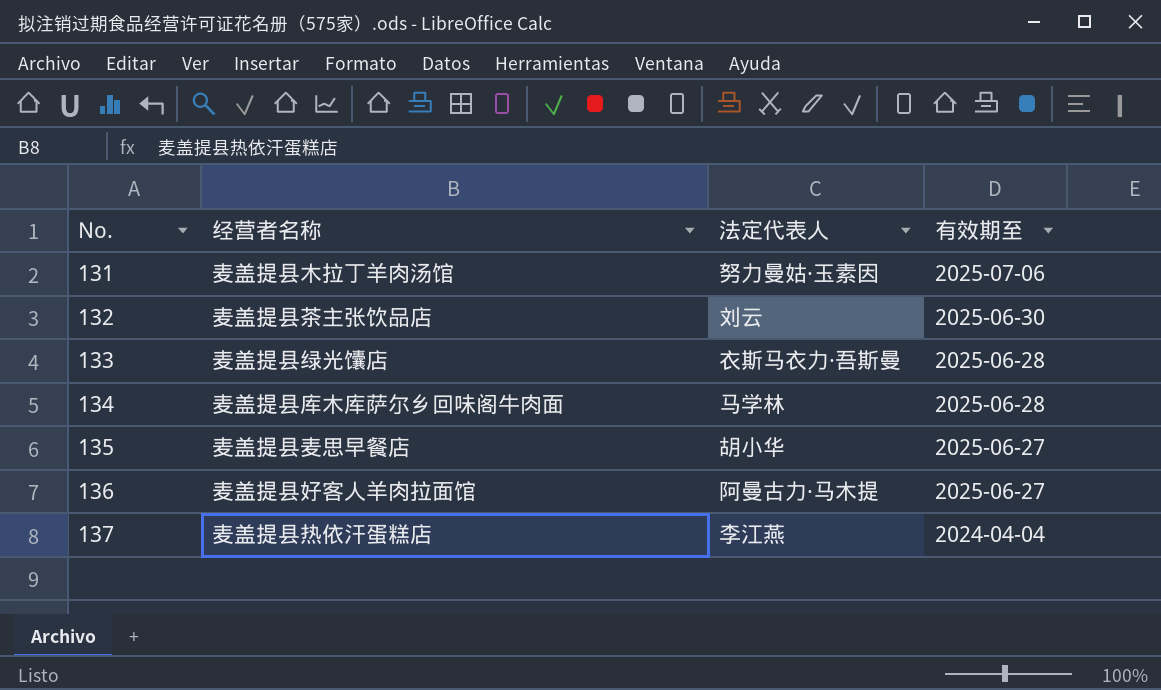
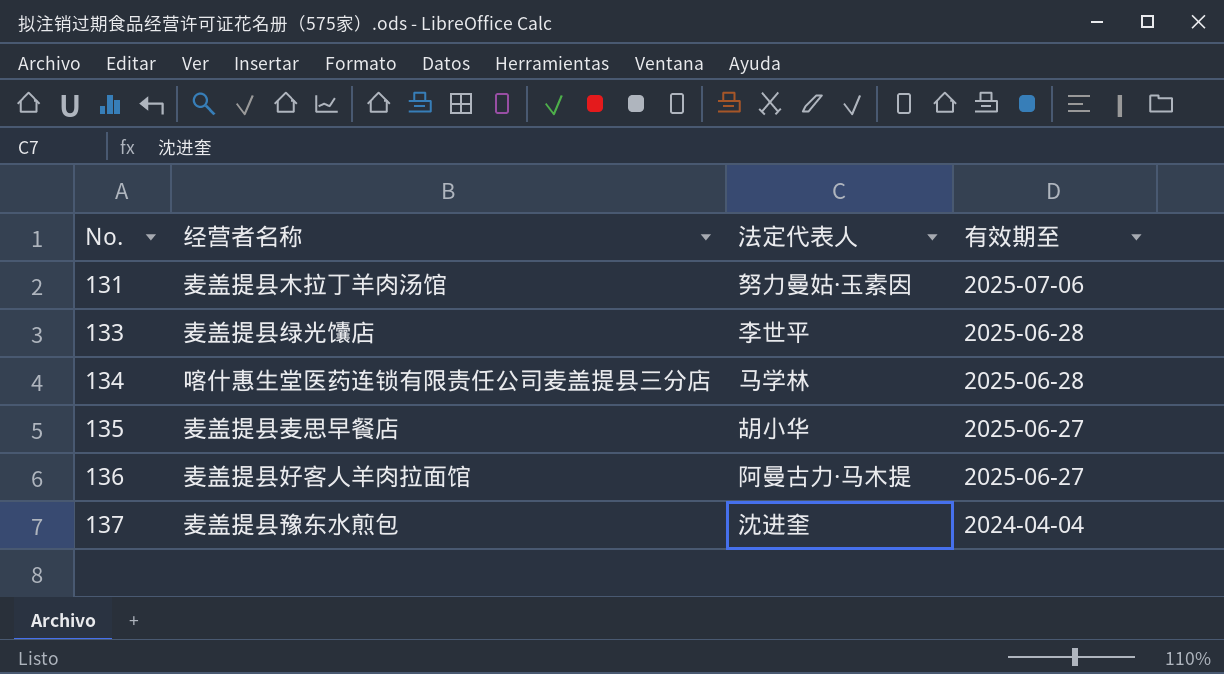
row 132: 麦盖提县茶主张饮品店 | 刘云 | 2025-06-30 -> none
133 | 法定代表人: 衣斯马衣力·吾斯曼 -> 李世平
134 | 经营者名称: 麦盖提县库木库萨尔乡回味阁牛肉面 -> 喀什惠生堂医药连锁有限责任公司麦盖提县三分店
137 | 经营者名称: 麦盖提县热依汗蛋糕店 -> 麦盖提县豫东水煎包
137 | 法定代表人: 李江燕 -> 沈进奎

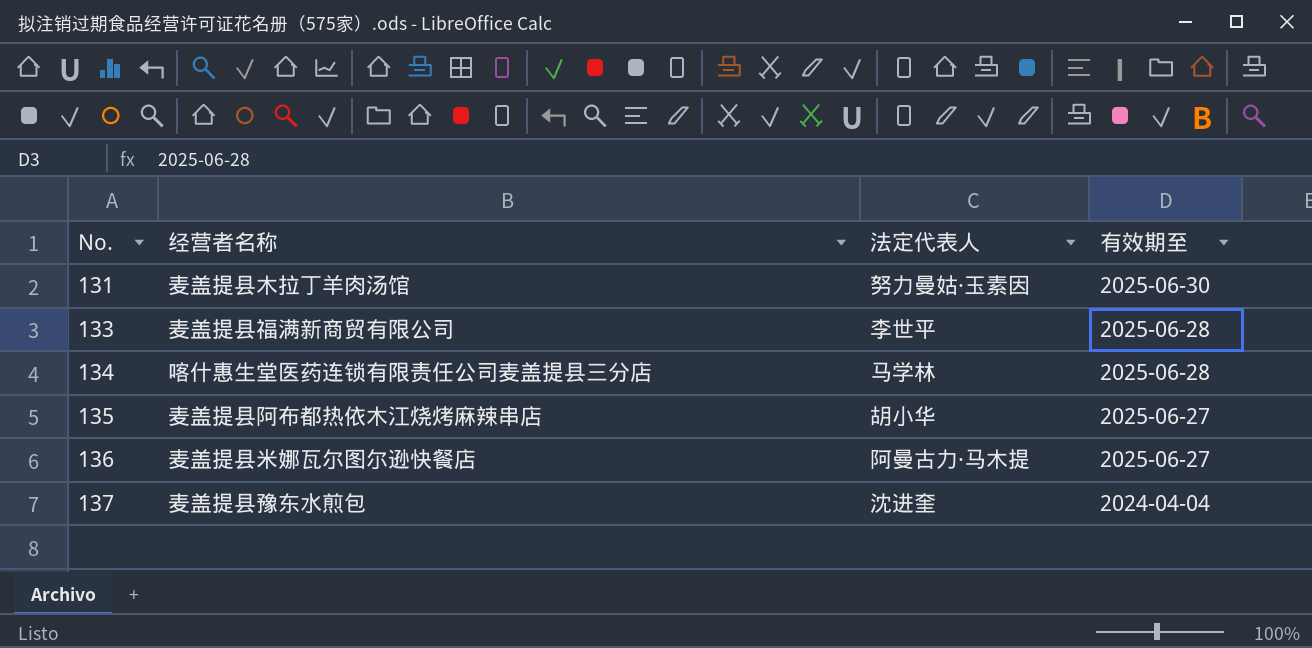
131 | 有效期至: 2025-07-06 -> 2025-06-30
133 | 经营者名称: 麦盖提县绿光馕店 -> 麦盖提县福满新商贸有限公司
135 | 经营者名称: 麦盖提县麦思早餐店 -> 麦盖提县阿布都热依木江烧烤麻辣串店
136 | 经营者名称: 麦盖提县好客人羊肉拉面馆 -> 麦盖提县米娜瓦尔图尔逊快餐店

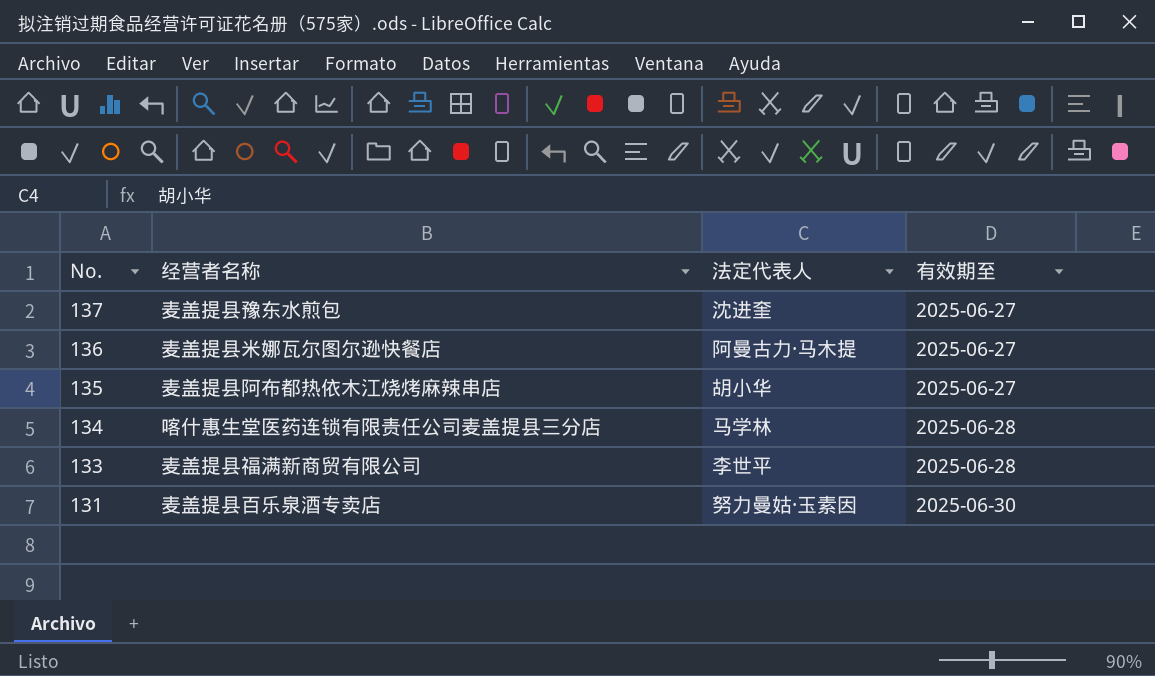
row order: No. ascending -> No. descending
137 | 有效期至: 2024-04-04 -> 2025-06-27
131 | 经营者名称: 麦盖提县木拉丁羊肉汤馆 -> 麦盖提县百乐泉酒专卖店

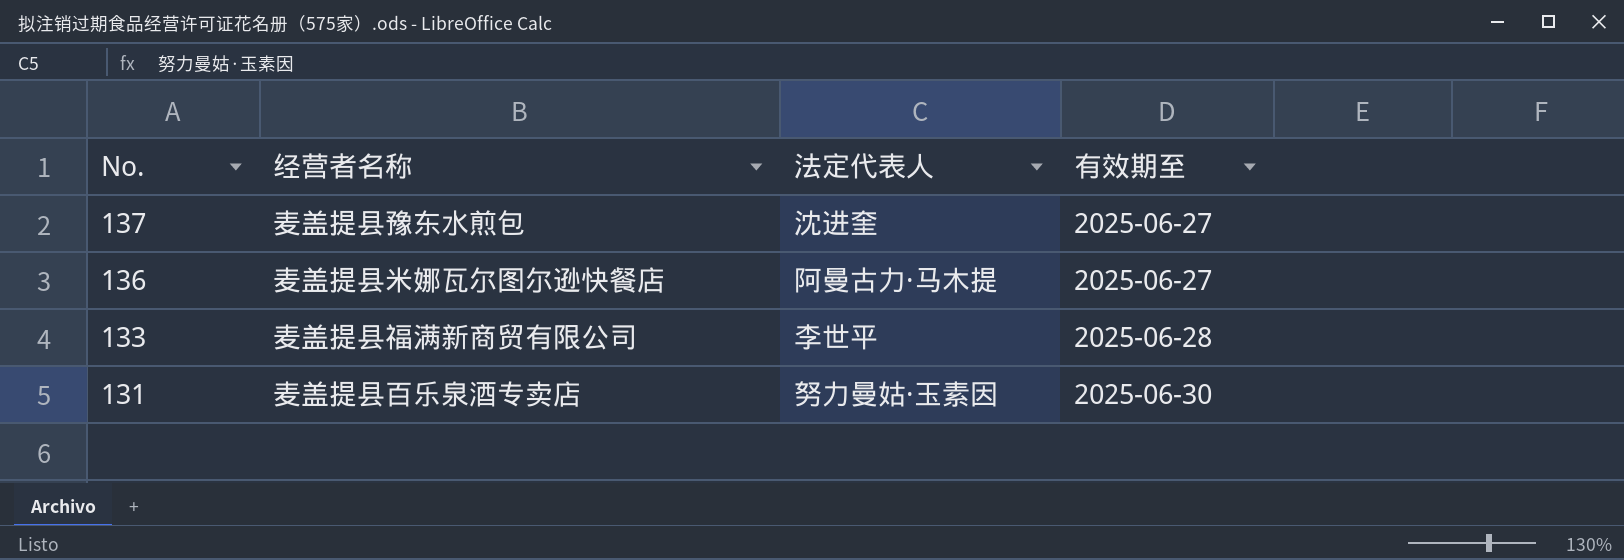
row 135: 麦盖提县阿布都热依木江烧烤麻辣串店 | 胡小华 | 2025-06-27 -> none
row 134: 喀什惠生堂医药连锁有限责任公司麦盖提县三分店 | 马学林 | 2025-06-28 -> none

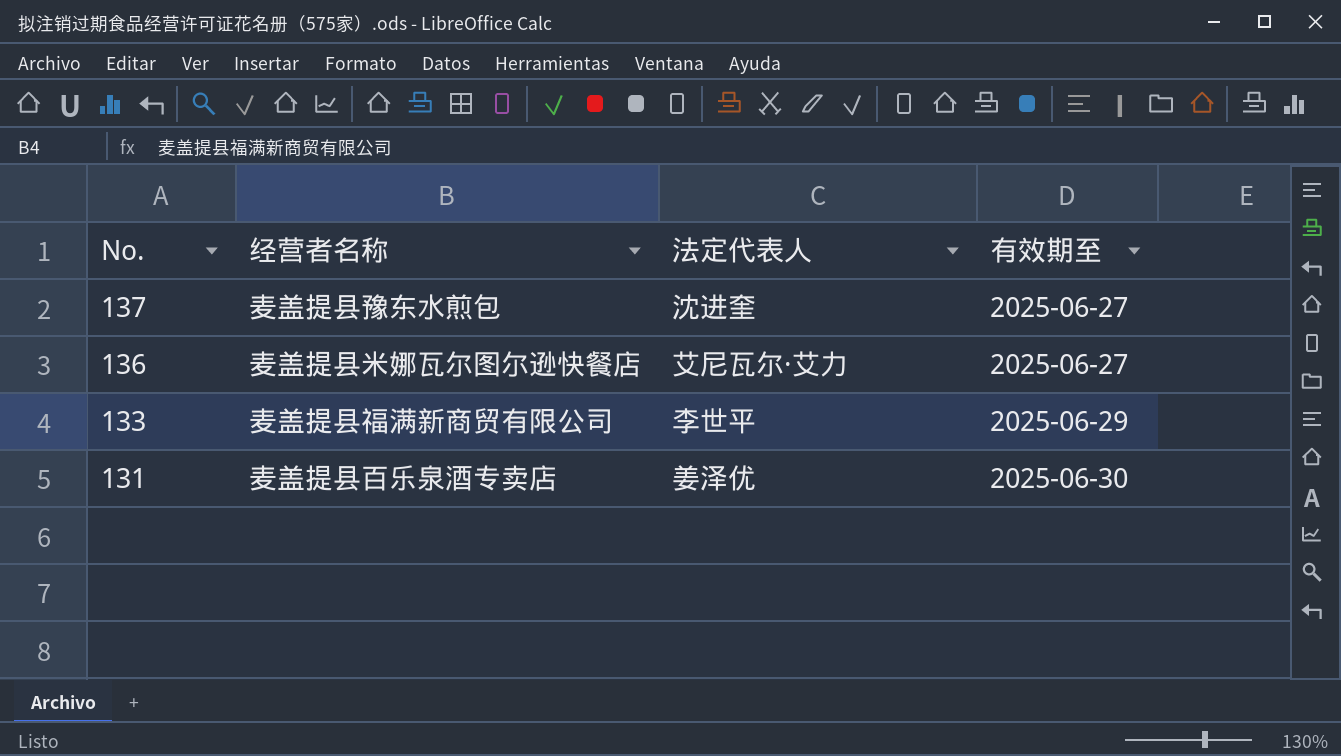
136 | 法定代表人: 阿曼古力·马木提 -> 艾尼瓦尔·艾力
133 | 有效期至: 2025-06-28 -> 2025-06-29
131 | 法定代表人: 努力曼姑·玉素因 -> 姜泽优

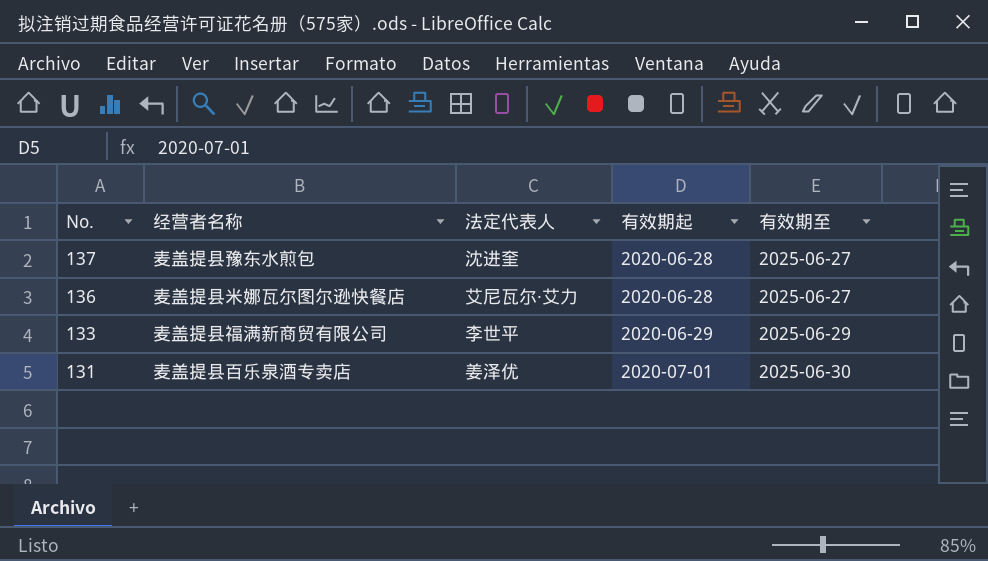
column 有效期起 | position: none -> 4

